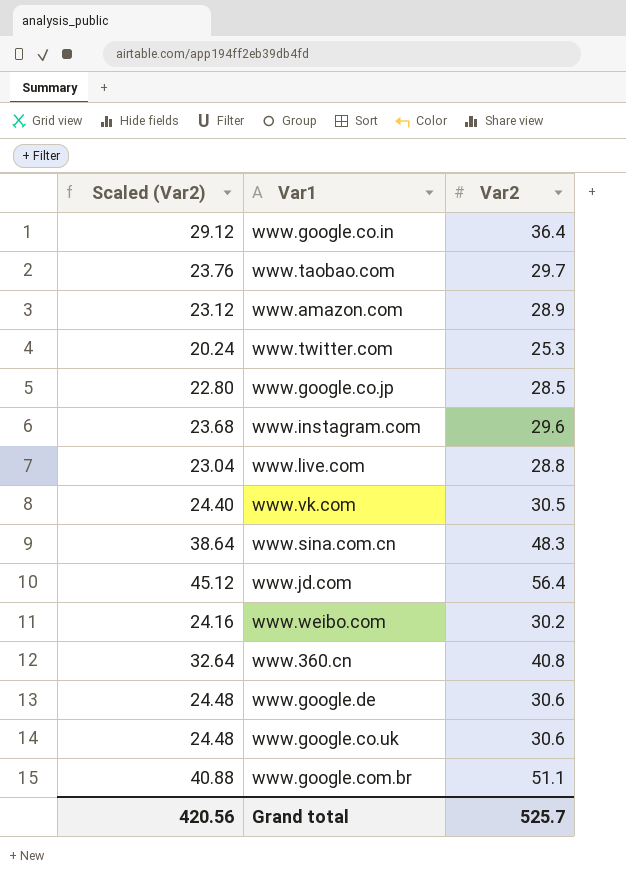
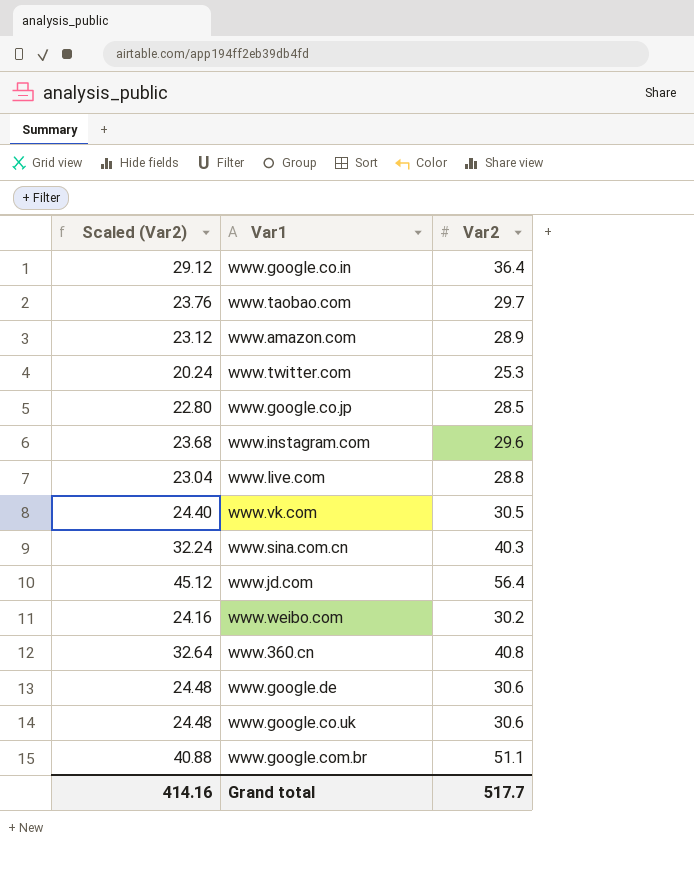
www.sina.com.cn | Scaled (Var2): 38.64 -> 32.24
www.sina.com.cn | Var2: 48.3 -> 40.3
Grand total | Scaled (Var2): 420.56 -> 414.16
Grand total | Var2: 525.7 -> 517.7

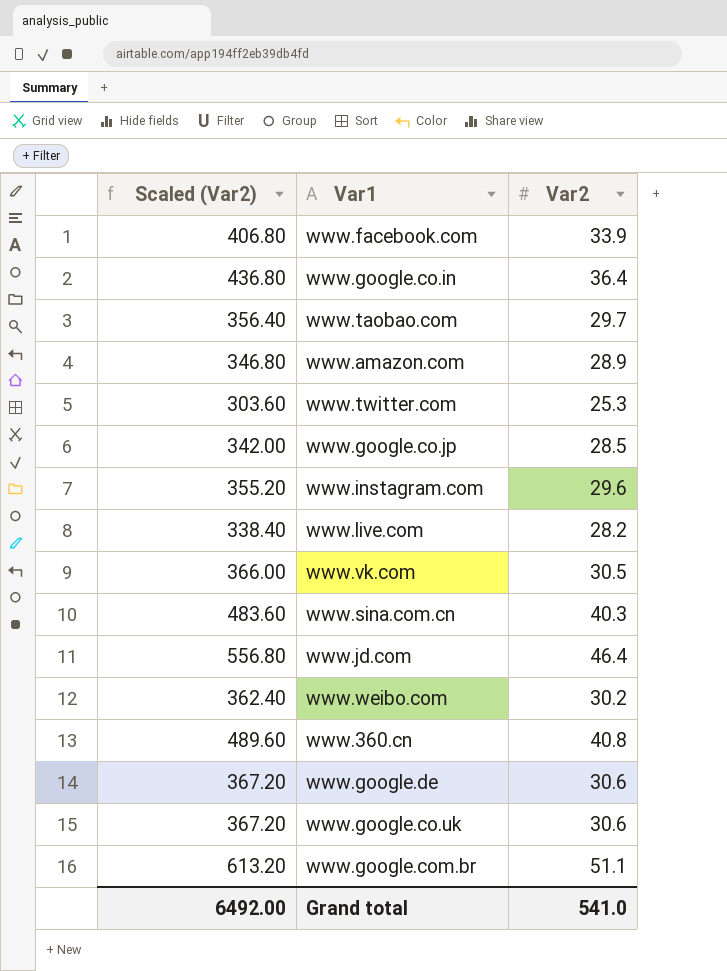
column Scaled (Var2) | formula: [Var2] * 0.8 -> [Var2] * 12
row www.facebook.com: none -> 406.80 | 33.9
www.live.com | Var2: 28.8 -> 28.2
www.jd.com | Var2: 56.4 -> 46.4
Grand total | Scaled (Var2): 414.16 -> 6492.00
Grand total | Var2: 517.7 -> 541.0

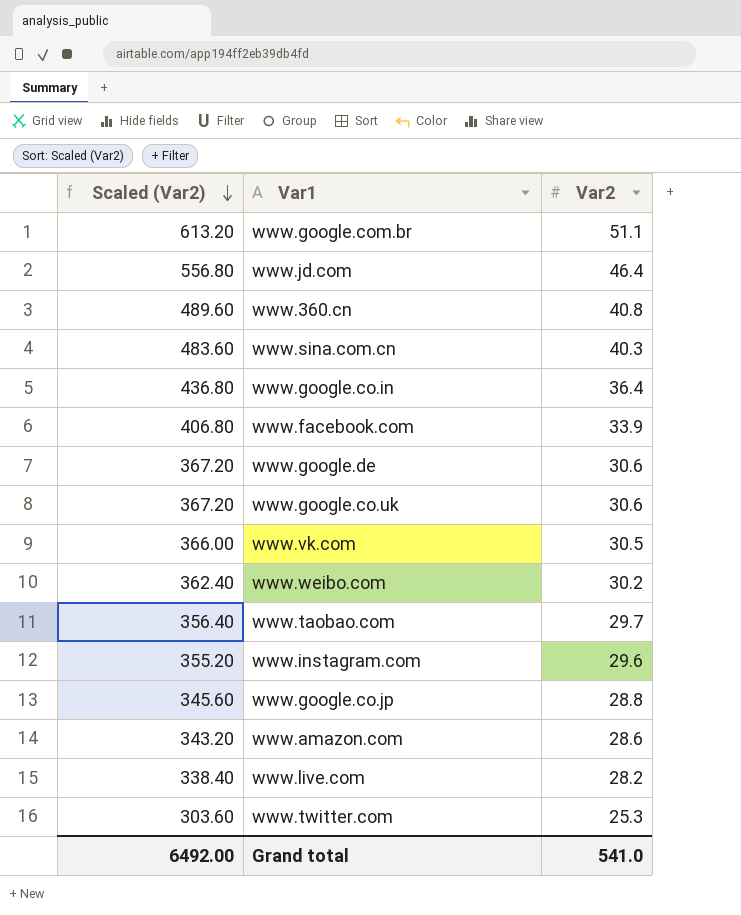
row order: none -> Scaled (Var2) descending
www.google.co.jp | Scaled (Var2): 342.00 -> 345.60
www.google.co.jp | Var2: 28.5 -> 28.8
www.amazon.com | Scaled (Var2): 346.80 -> 343.20
www.amazon.com | Var2: 28.9 -> 28.6

